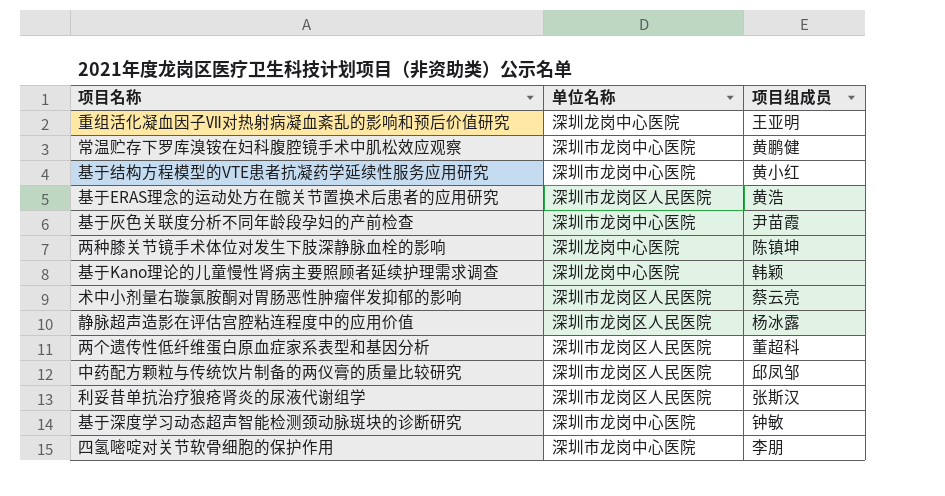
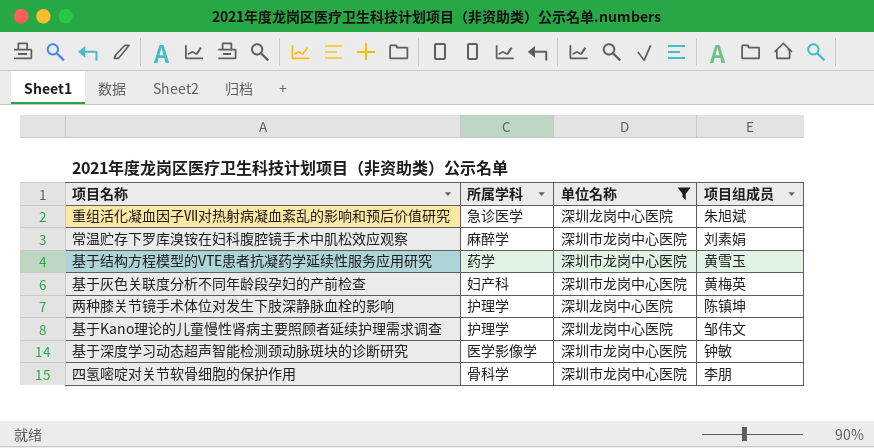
filter: none -> 单位名称 != 深圳市龙岗区人民医院
column 所属学科 | position: none -> 2
重组活化凝血因子Ⅶ对热射病凝血紊乱的影响和预后价值研究 | 项目组成员: 王亚明 -> 朱旭斌
常温贮存下罗库溴铵在妇科腹腔镜手术中肌松效应观察 | 项目组成员: 黄鹏健 -> 刘素娟
基于结构方程模型的VTE患者抗凝药学延续性服务应用研究 | 项目组成员: 黄小红 -> 黄雪玉
基于灰色关联度分析不同年龄段孕妇的产前检查 | 项目组成员: 尹苗霞 -> 黄梅英
基于Kano理论的儿童慢性肾病主要照顾者延续护理需求调查 | 项目组成员: 韩颖 -> 邹伟文

